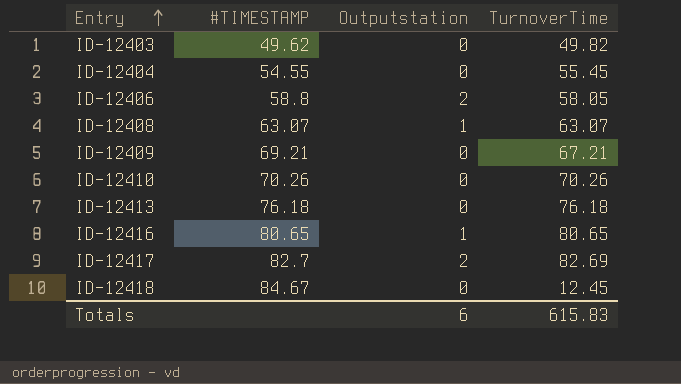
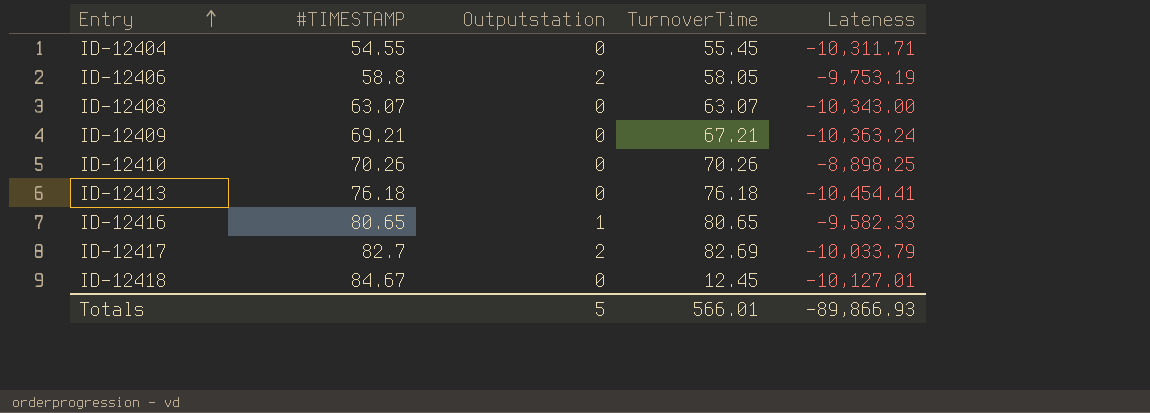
column Lateness | position: none -> 5
row ID-12403: 49.62 | 0 | 49.82 -> none
ID-12408 | Outputstation: 1 -> 0
Totals | Outputstation: 6 -> 5
Totals | TurnoverTime: 615.83 -> 566.01

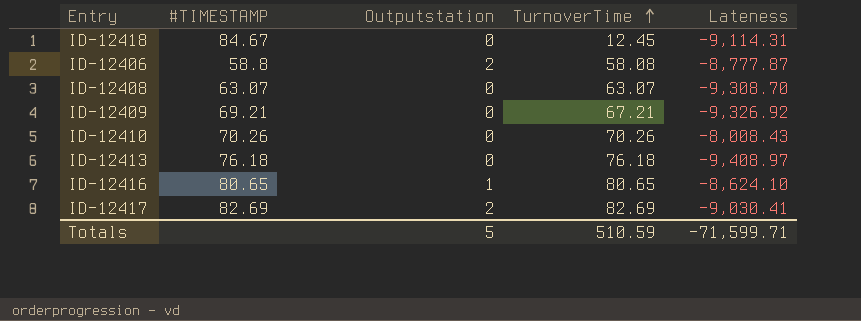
row order: Entry ascending -> TurnoverTime ascending
row ID-12404: 54.55 | 0 | 55.45 | -10,311.71 -> none
ID-12418 | Lateness: -10,127.01 -> -9,114.31
ID-12406 | TurnoverTime: 58.05 -> 58.08
ID-12406 | Lateness: -9,753.19 -> -8,777.87
ID-12408 | Lateness: -10,343.00 -> -9,308.70
ID-12409 | Lateness: -10,363.24 -> -9,326.92
ID-12410 | Lateness: -8,898.25 -> -8,008.43
ID-12413 | Lateness: -10,454.41 -> -9,408.97
ID-12416 | Lateness: -9,582.33 -> -8,624.10
ID-12417 | #TIMESTAMP: 82.7 -> 82.69
ID-12417 | Lateness: -10,033.79 -> -9,030.41
Totals | TurnoverTime: 566.01 -> 510.59
Totals | Lateness: -89,866.93 -> -71,599.71

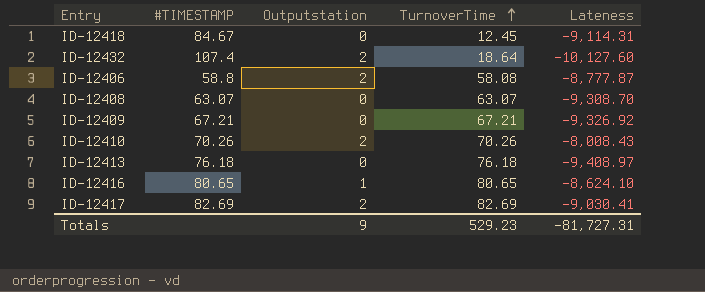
row ID-12432: none -> 107.4 | 2 | 18.64 | -10,127.60
ID-12409 | #TIMESTAMP: 69.21 -> 67.21
ID-12410 | Outputstation: 0 -> 2
Totals | Outputstation: 5 -> 9
Totals | TurnoverTime: 510.59 -> 529.23
Totals | Lateness: -71,599.71 -> -81,727.31

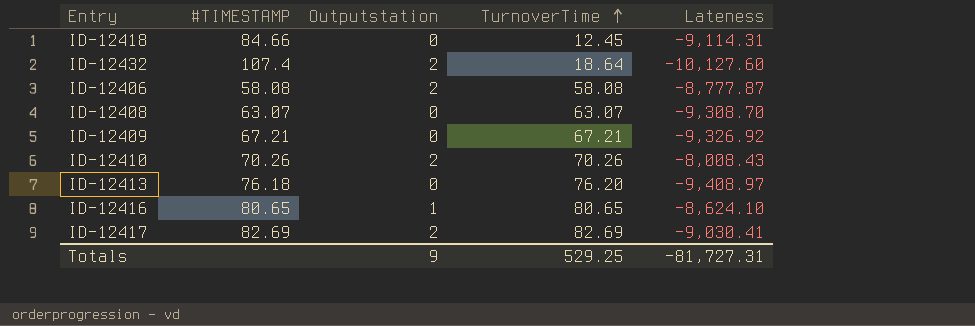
ID-12418 | #TIMESTAMP: 84.67 -> 84.66
ID-12406 | #TIMESTAMP: 58.8 -> 58.08
ID-12413 | TurnoverTime: 76.18 -> 76.20
Totals | TurnoverTime: 529.23 -> 529.25

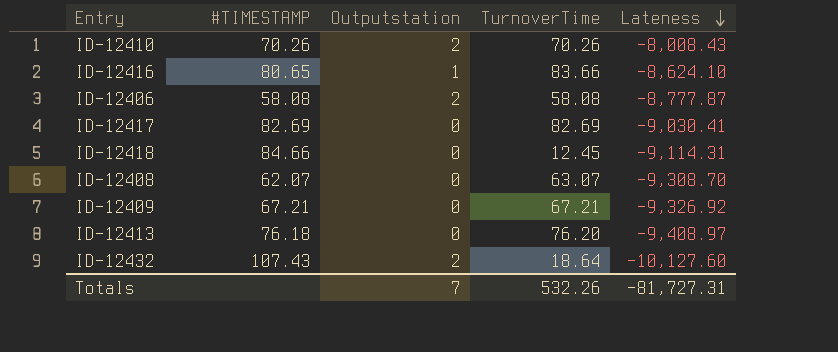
row order: TurnoverTime ascending -> Lateness descending
ID-12416 | TurnoverTime: 80.65 -> 83.66
ID-12417 | Outputstation: 2 -> 0
ID-12408 | #TIMESTAMP: 63.07 -> 62.07
ID-12432 | #TIMESTAMP: 107.4 -> 107.43
Totals | Outputstation: 9 -> 7
Totals | TurnoverTime: 529.25 -> 532.26

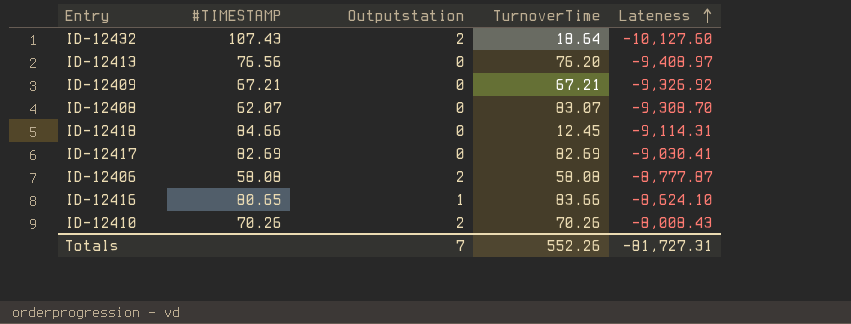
row order: Lateness descending -> Lateness ascending
ID-12413 | #TIMESTAMP: 76.18 -> 76.56
ID-12408 | TurnoverTime: 63.07 -> 83.07
Totals | TurnoverTime: 532.26 -> 552.26

